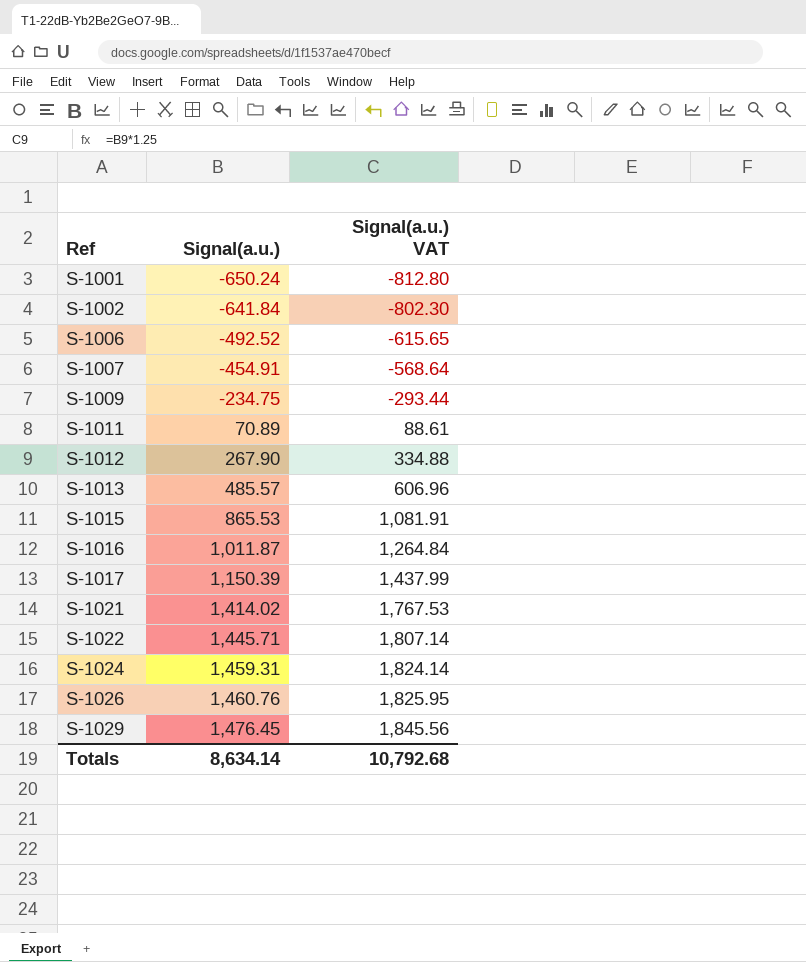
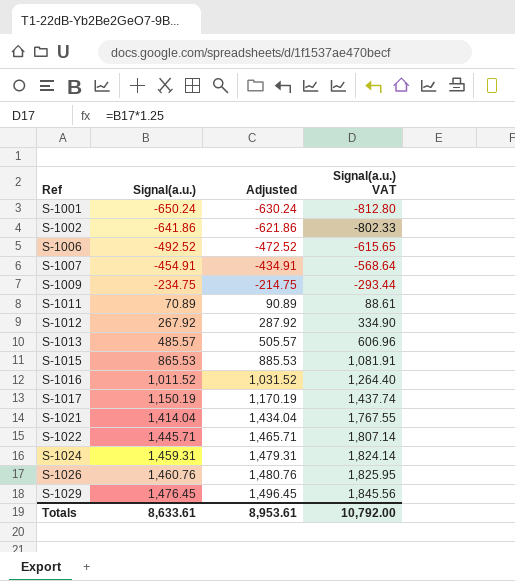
column Adjusted | formula: none -> [Signal(a.u.)] + 20
S-1002 | Signal(a.u.): -641.84 -> -641.86
S-1002 | Signal(a.u.) VAT: -802.30 -> -802.33
S-1012 | Signal(a.u.): 267.90 -> 267.92
S-1012 | Signal(a.u.) VAT: 334.88 -> 334.90
S-1016 | Signal(a.u.): 1,011.87 -> 1,011.52
S-1016 | Signal(a.u.) VAT: 1,264.84 -> 1,264.40
S-1017 | Signal(a.u.): 1,150.39 -> 1,150.19
S-1017 | Signal(a.u.) VAT: 1,437.99 -> 1,437.74
S-1021 | Signal(a.u.): 1,414.02 -> 1,414.04
S-1021 | Signal(a.u.) VAT: 1,767.53 -> 1,767.55
Totals | Signal(a.u.): 8,634.14 -> 8,633.61
Totals | Signal(a.u.) VAT: 10,792.68 -> 10,792.00

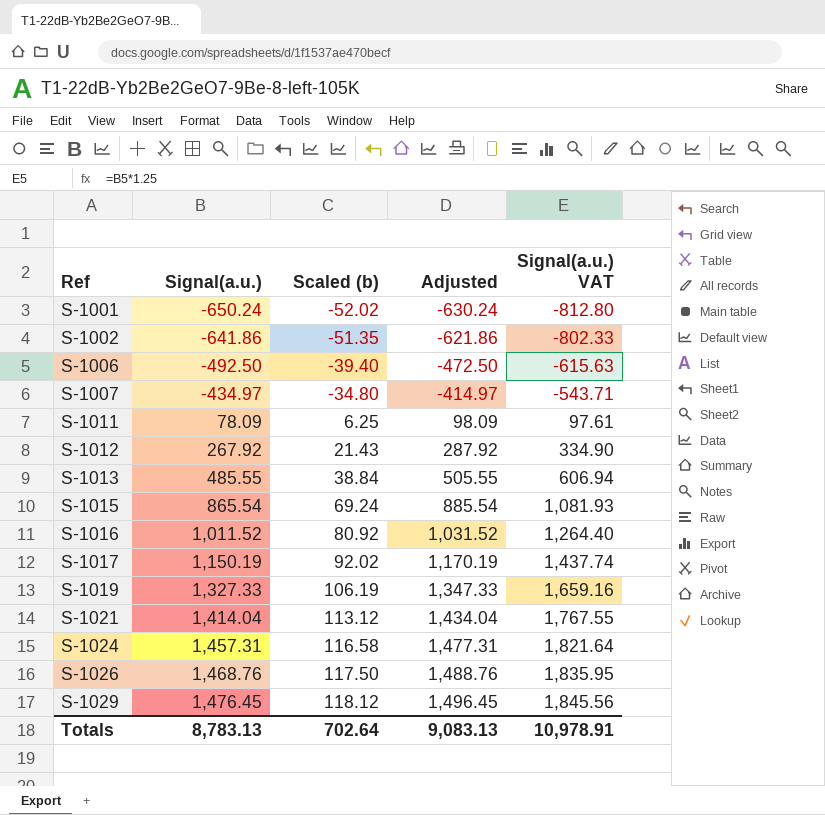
column Scaled (b) | formula: none -> [Signal(a.u.)] * 0.08
row S-1009: -234.75 | -214.75 | -293.44 -> none
row S-1022: 1,445.71 | 1,465.71 | 1,807.14 -> none
S-1006 | Signal(a.u.): -492.52 -> -492.50
S-1006 | Adjusted: -472.52 -> -472.50
S-1006 | Signal(a.u.) VAT: -615.65 -> -615.63
S-1007 | Signal(a.u.): -454.91 -> -434.97
S-1007 | Adjusted: -434.91 -> -414.97
S-1007 | Signal(a.u.) VAT: -568.64 -> -543.71
S-1011 | Signal(a.u.): 70.89 -> 78.09
S-1011 | Adjusted: 90.89 -> 98.09
S-1011 | Signal(a.u.) VAT: 88.61 -> 97.61
S-1013 | Signal(a.u.): 485.57 -> 485.55
S-1013 | Adjusted: 505.57 -> 505.55
S-1013 | Signal(a.u.) VAT: 606.96 -> 606.94
S-1015 | Signal(a.u.): 865.53 -> 865.54
S-1015 | Adjusted: 885.53 -> 885.54
S-1015 | Signal(a.u.) VAT: 1,081.91 -> 1,081.93
row S-1019: none -> 1,327.33 | 106.19 | 1,347.33 | 1,659.16
S-1024 | Signal(a.u.): 1,459.31 -> 1,457.31
S-1024 | Adjusted: 1,479.31 -> 1,477.31
S-1024 | Signal(a.u.) VAT: 1,824.14 -> 1,821.64
S-1026 | Signal(a.u.): 1,460.76 -> 1,468.76
S-1026 | Adjusted: 1,480.76 -> 1,488.76
S-1026 | Signal(a.u.) VAT: 1,825.95 -> 1,835.95
Totals | Signal(a.u.): 8,633.61 -> 8,783.13
Totals | Adjusted: 8,953.61 -> 9,083.13
Totals | Signal(a.u.) VAT: 10,792.00 -> 10,978.91

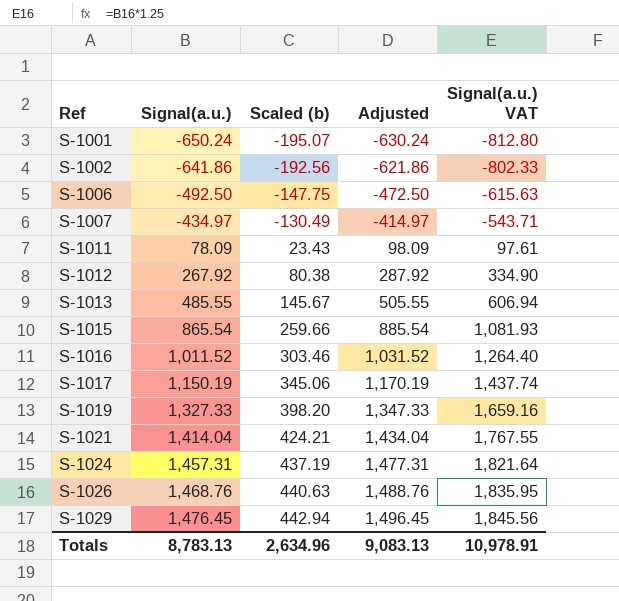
column Scaled (b) | formula: [Signal(a.u.)] * 0.08 -> [Signal(a.u.)] * 0.3
Totals | Scaled (b): 702.64 -> 2,634.96

